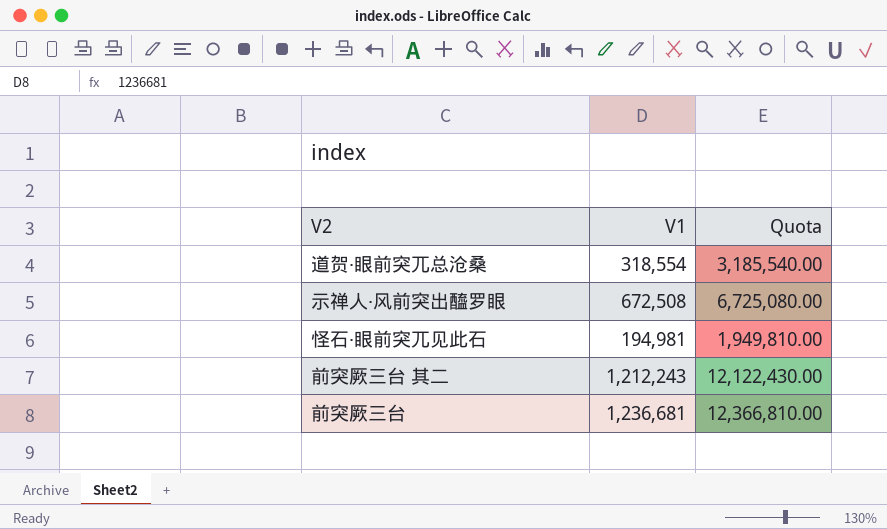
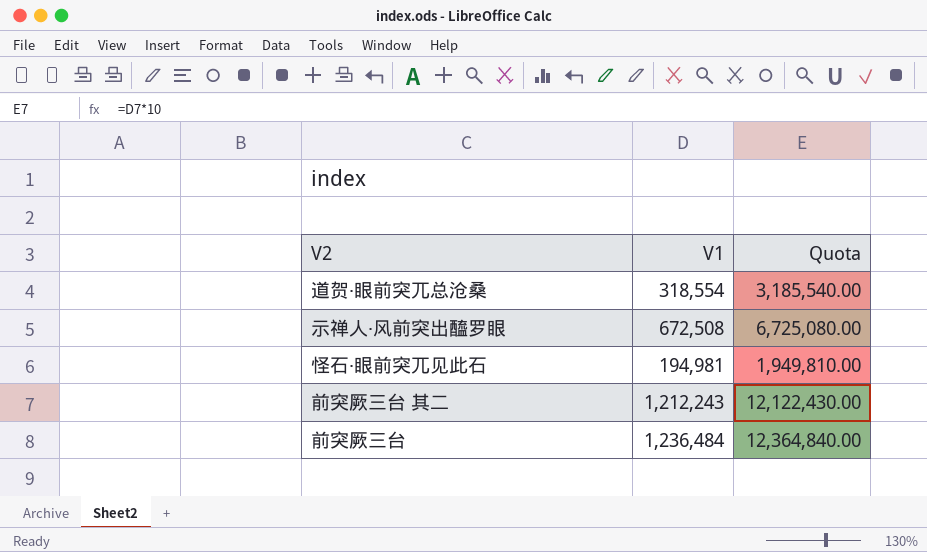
前突厥三台 | V1: 1,236,681 -> 1,236,484
前突厥三台 | Quota: 12,366,810.00 -> 12,364,840.00

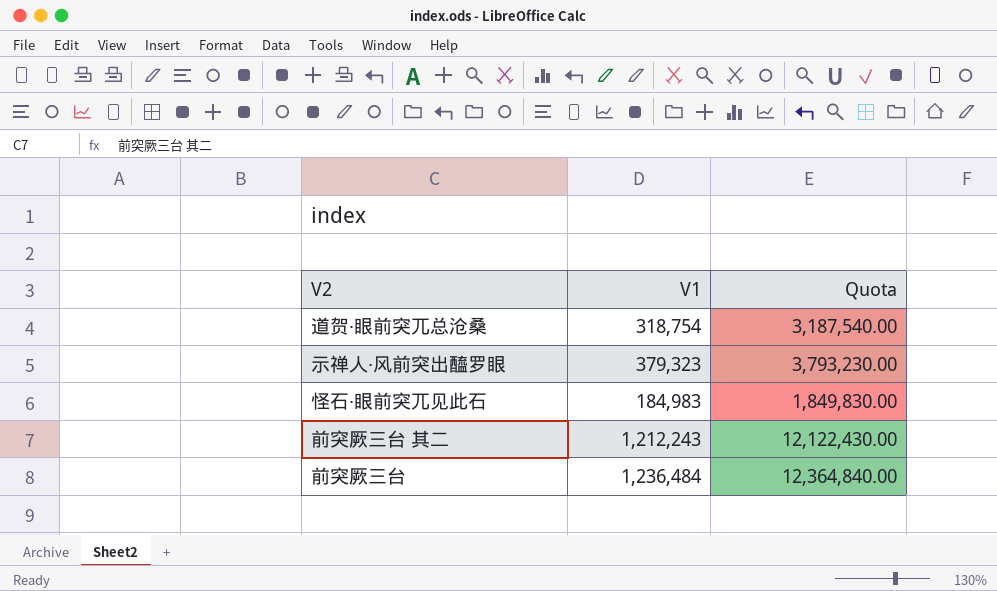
道贺·眼前突兀总沧桑 | V1: 318,554 -> 318,754
道贺·眼前突兀总沧桑 | Quota: 3,185,540.00 -> 3,187,540.00
示禅人·风前突出醯罗眼 | V1: 672,508 -> 379,323
示禅人·风前突出醯罗眼 | Quota: 6,725,080.00 -> 3,793,230.00
怪石·眼前突兀见此石 | V1: 194,981 -> 184,983
怪石·眼前突兀见此石 | Quota: 1,949,810.00 -> 1,849,830.00

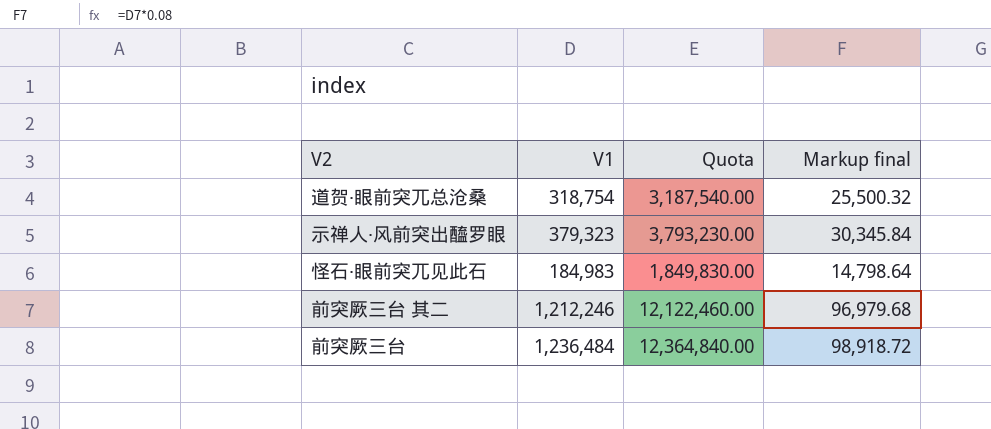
column Markup final | formula: none -> [V1] * 0.08
前突厥三台 其二 | V1: 1,212,243 -> 1,212,246
前突厥三台 其二 | Quota: 12,122,430.00 -> 12,122,460.00

